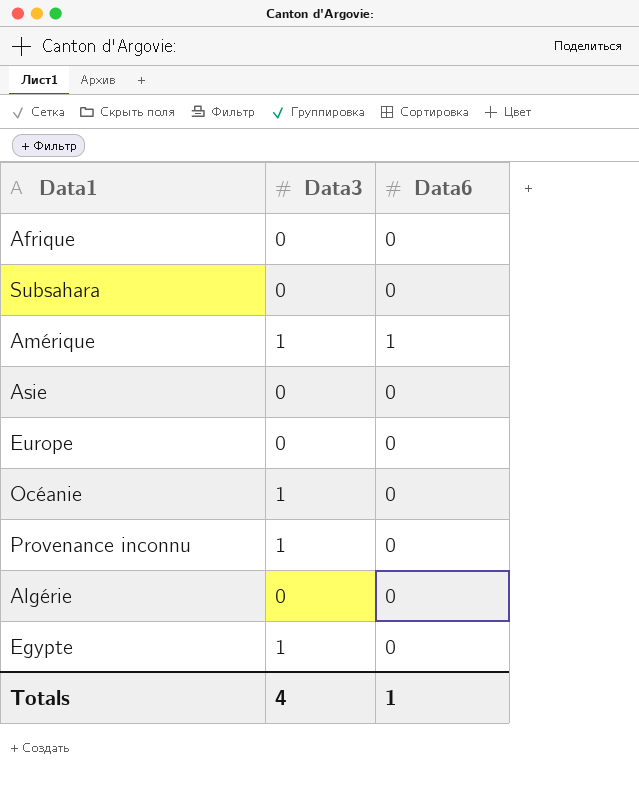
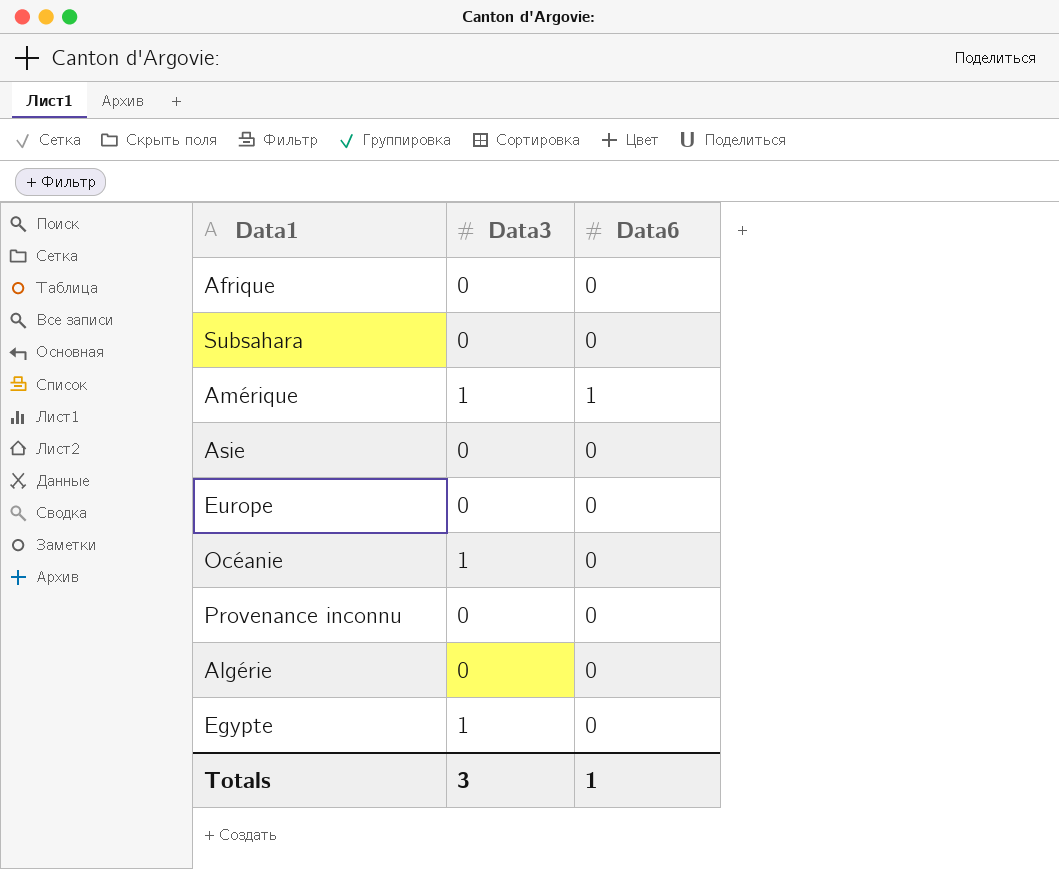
Provenance inconnu | Data3: 1 -> 0
Totals | Data3: 4 -> 3

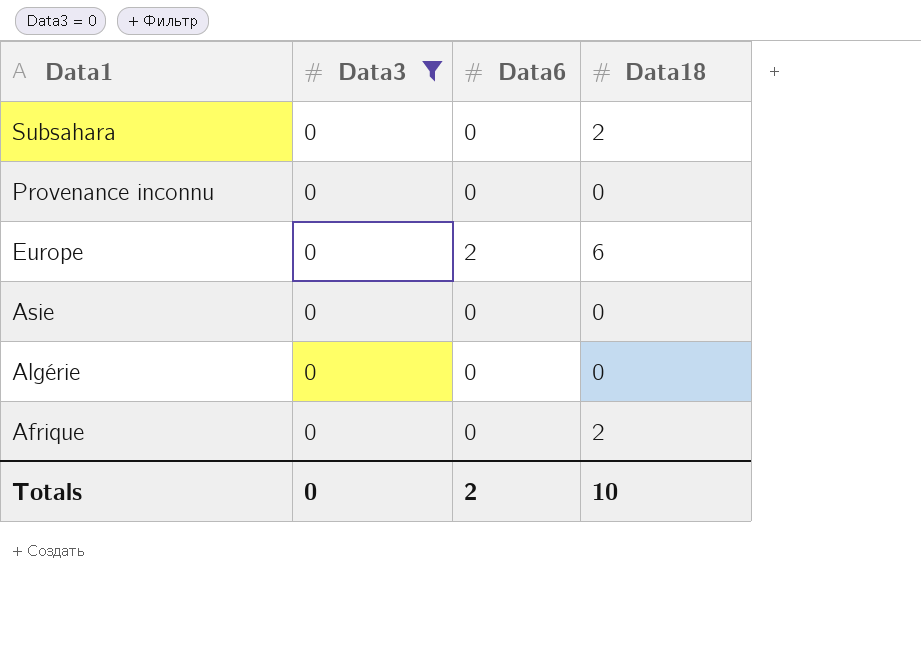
filter: none -> Data3 = 0
row order: none -> Data1 descending
column Data18 | position: none -> 4
Europe | Data6: 0 -> 2
Totals | Data3: 3 -> 0
Totals | Data6: 1 -> 2

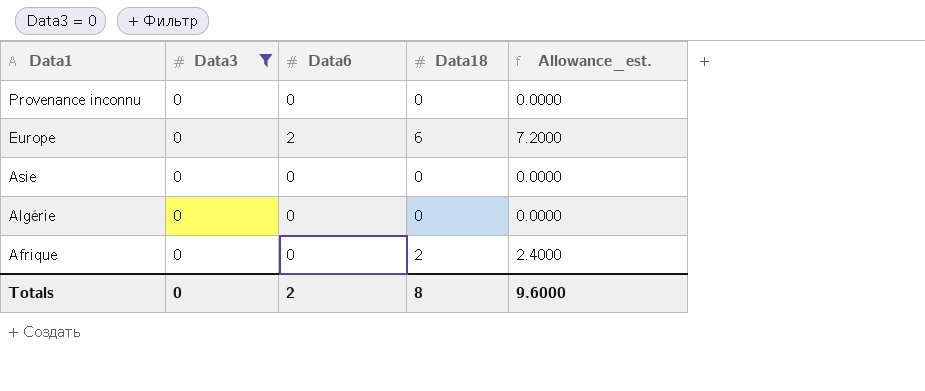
column Allowance_est. | formula: none -> [Data18] * 1.2
row Subsahara: 0 | 0 | 2 -> none
Totals | Data18: 10 -> 8

